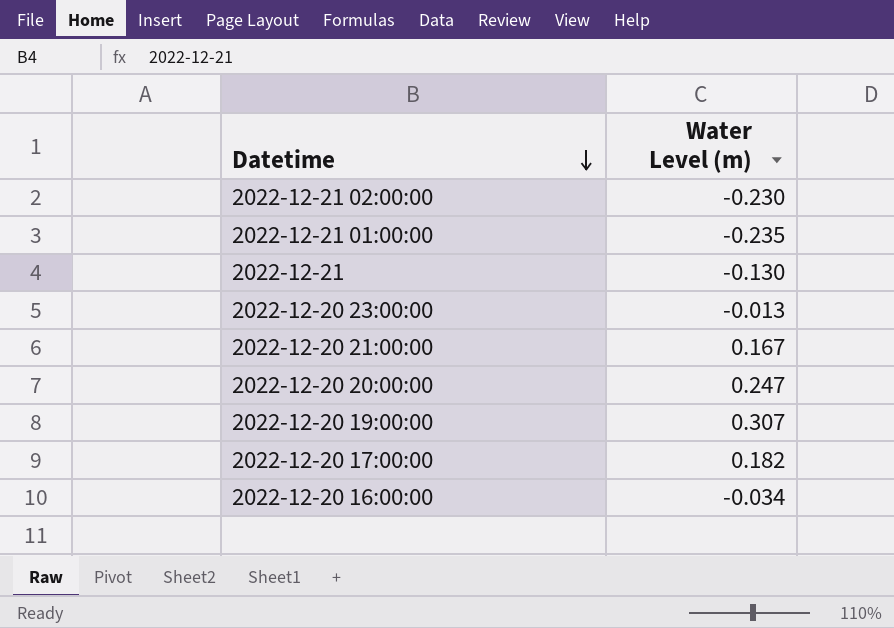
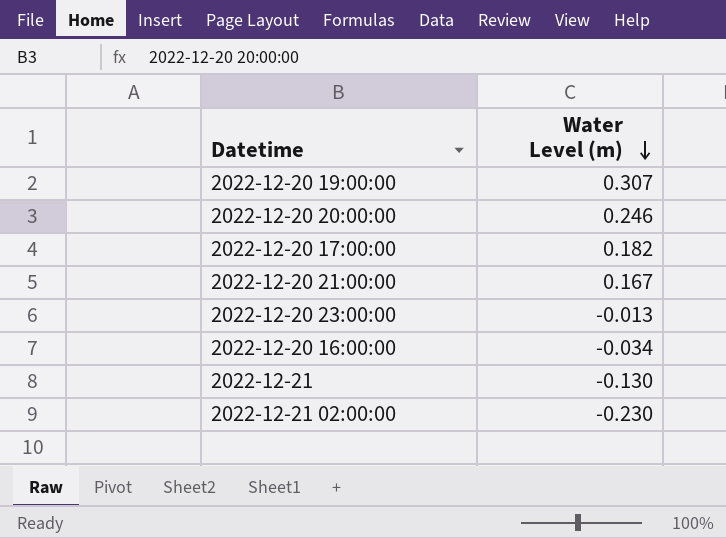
row order: Datetime descending -> Water Level (m) descending
row 2022-12-21 01:00:00: -0.235 -> none
2022-12-20 20:00:00 | Water Level (m): 0.247 -> 0.246

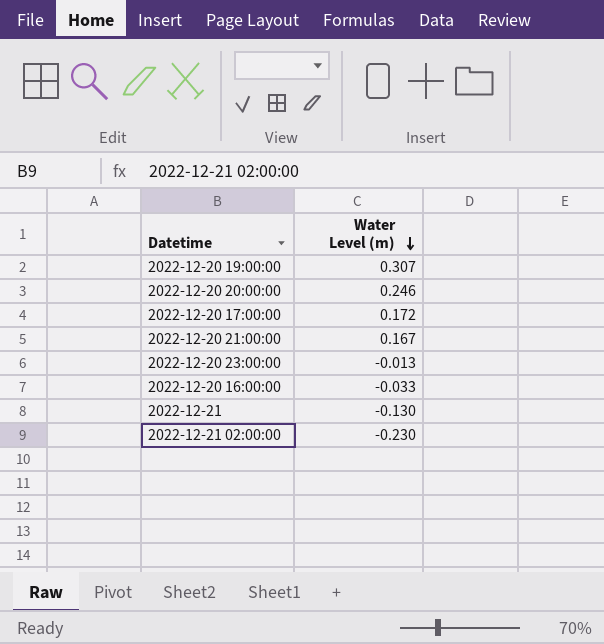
2022-12-20 17:00:00 | Water Level (m): 0.182 -> 0.172
2022-12-20 16:00:00 | Water Level (m): -0.034 -> -0.033

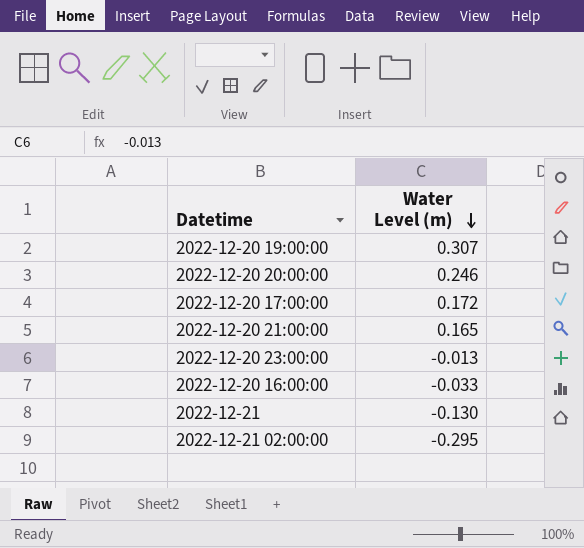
2022-12-20 21:00:00 | Water Level (m): 0.167 -> 0.165
2022-12-21 02:00:00 | Water Level (m): -0.230 -> -0.295

